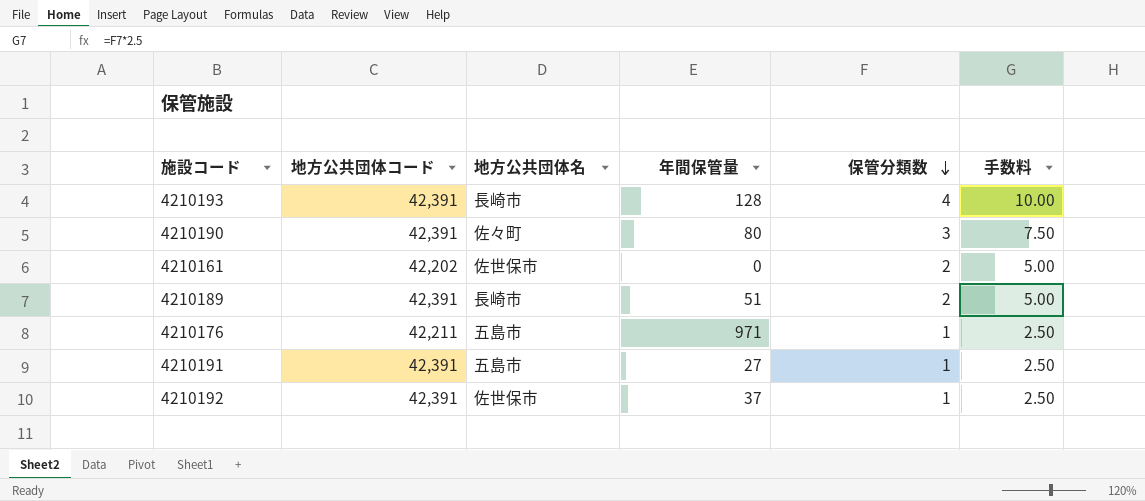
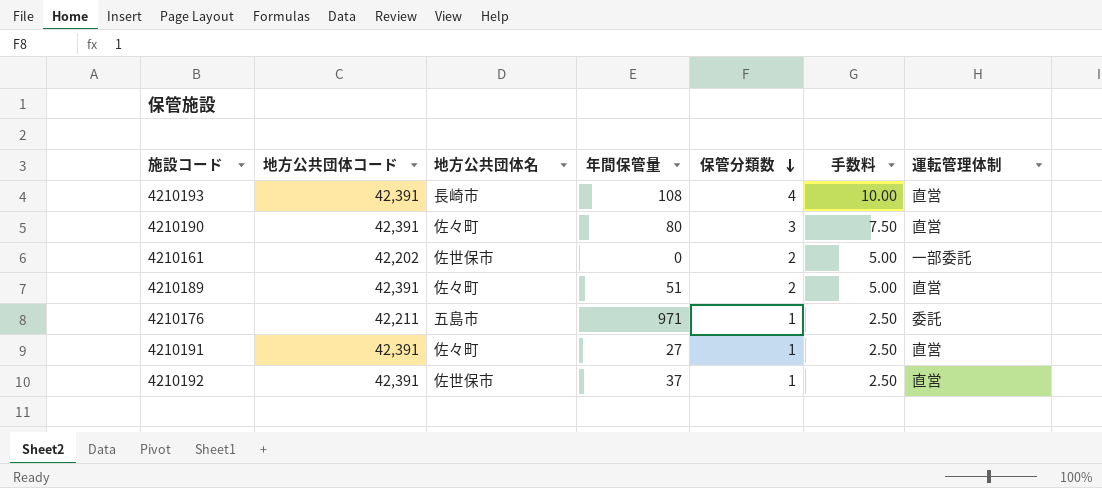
column 運転管理体制 | position: none -> 7
4210193 | 年間保管量: 128 -> 108
4210189 | 地方公共団体名: 長崎市 -> 佐々町
4210191 | 地方公共団体名: 五島市 -> 佐々町

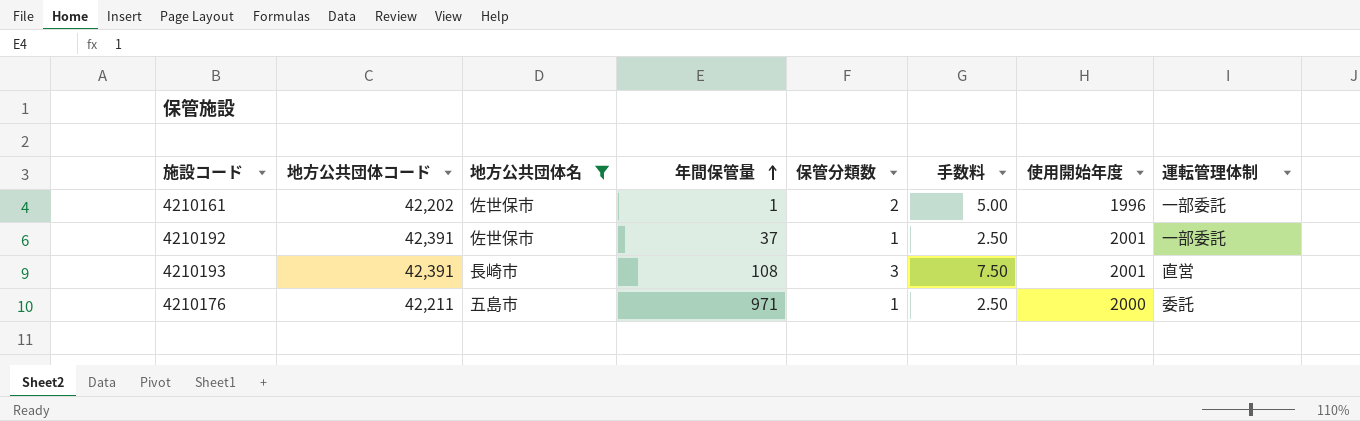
filter: none -> 地方公共団体名 != 佐々町
row order: 保管分類数 descending -> 年間保管量 ascending
column 使用開始年度 | position: none -> 7
4210161 | 年間保管量: 0 -> 1
4210192 | 運転管理体制: 直営 -> 一部委託
4210193 | 保管分類数: 4 -> 3
4210193 | 手数料: 10.00 -> 7.50

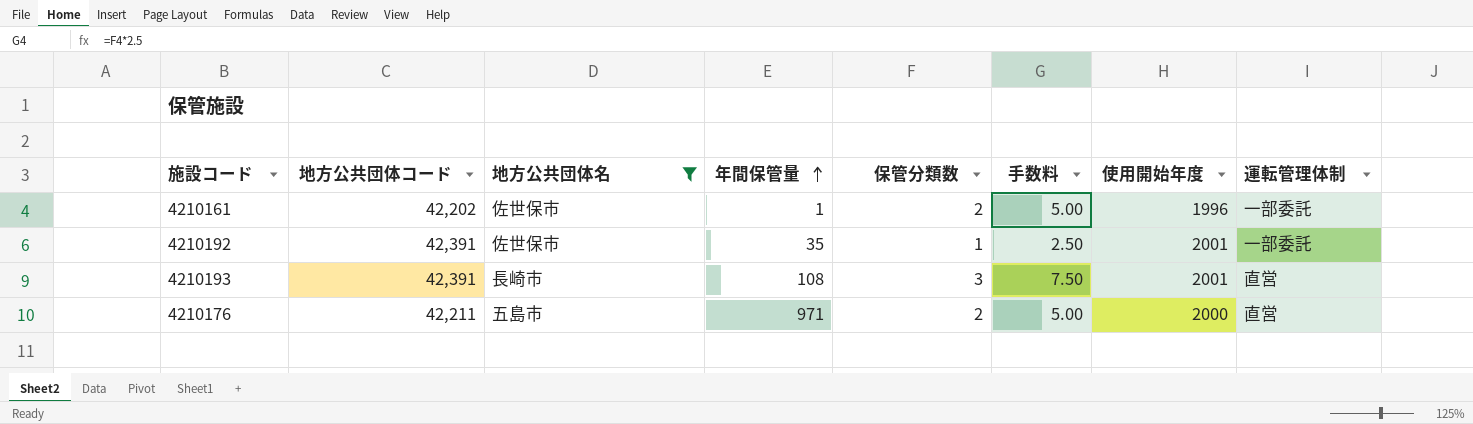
4210192 | 年間保管量: 37 -> 35
4210176 | 保管分類数: 1 -> 2
4210176 | 手数料: 2.50 -> 5.00
4210176 | 運転管理体制: 委託 -> 直営

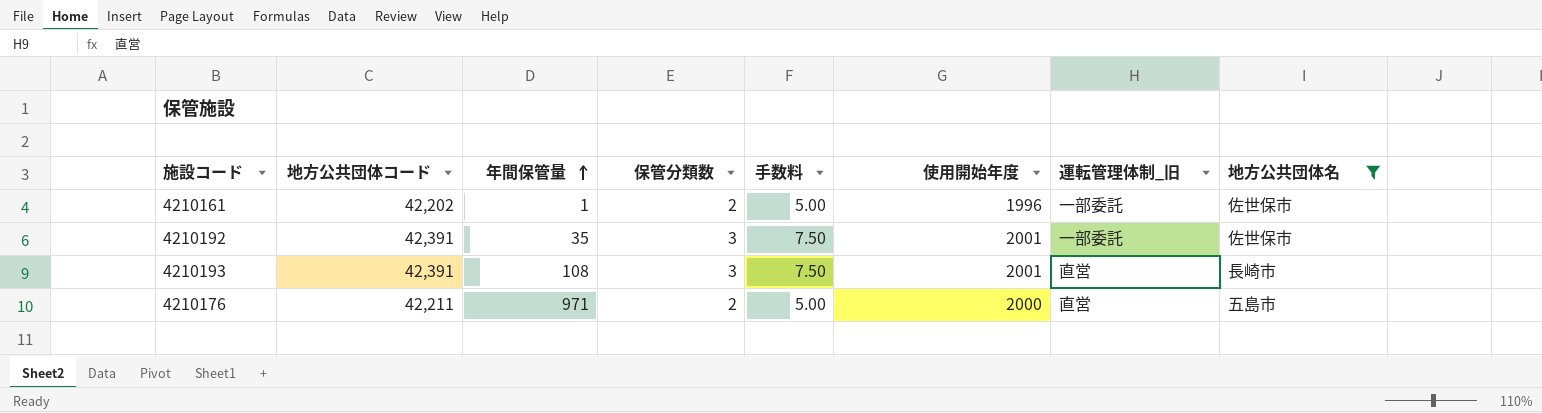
column name: 運転管理体制 -> 運転管理体制_旧
column 地方公共団体名 | position: 3 -> 8
4210192 | 保管分類数: 1 -> 3
4210192 | 手数料: 2.50 -> 7.50

